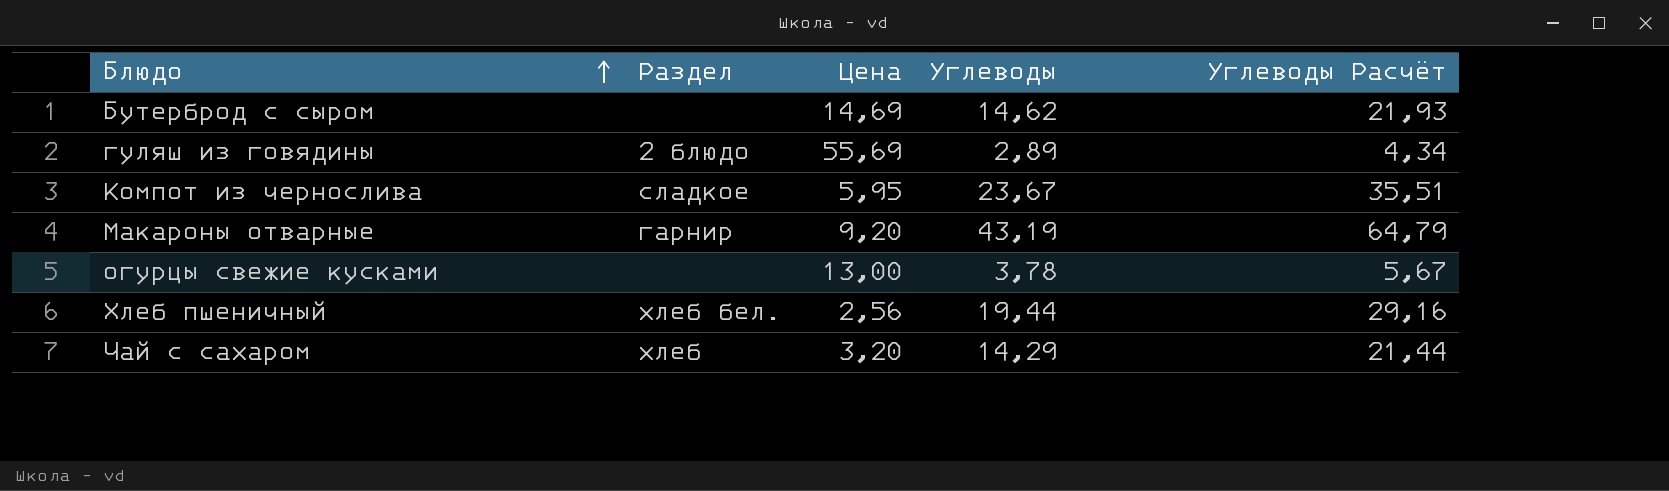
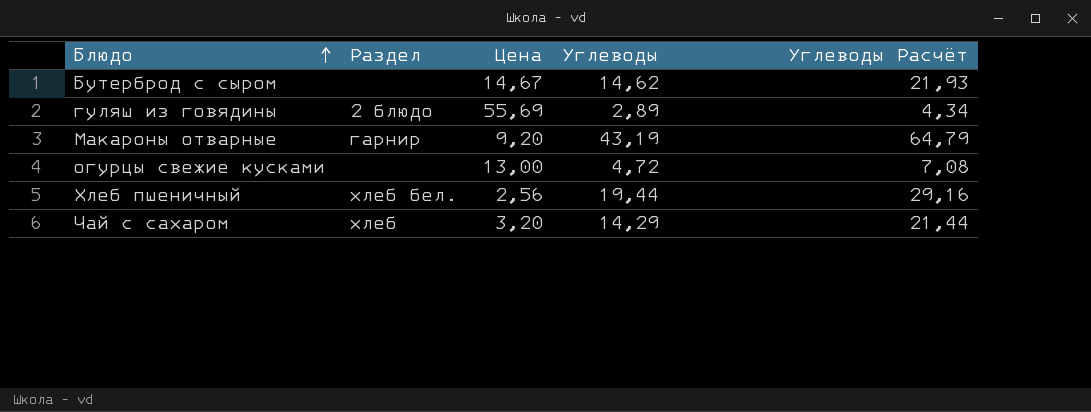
row Компот из чернослива: сладкое | 5,95 | 23,67 | 35,51 -> none
Бутерброд с сыром | Цена: 14,69 -> 14,67
огурцы свежие кусками | Углеводы: 3,78 -> 4,72
огурцы свежие кусками | Углеводы Расчёт: 5,67 -> 7,08

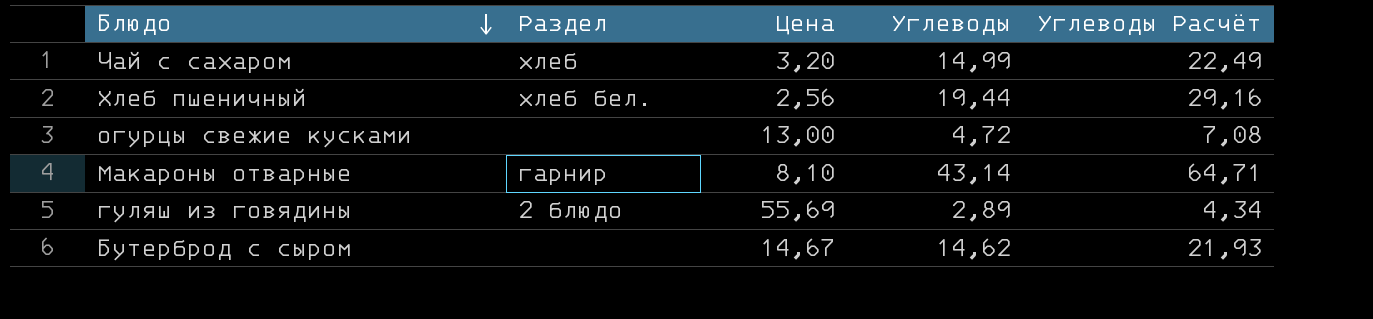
row order: Блюдо ascending -> Блюдо descending
Чай с сахаром | Углеводы: 14,29 -> 14,99
Чай с сахаром | Углеводы Расчёт: 21,44 -> 22,49
Макароны отварные | Цена: 9,20 -> 8,10
Макароны отварные | Углеводы: 43,19 -> 43,14
Макароны отварные | Углеводы Расчёт: 64,79 -> 64,71

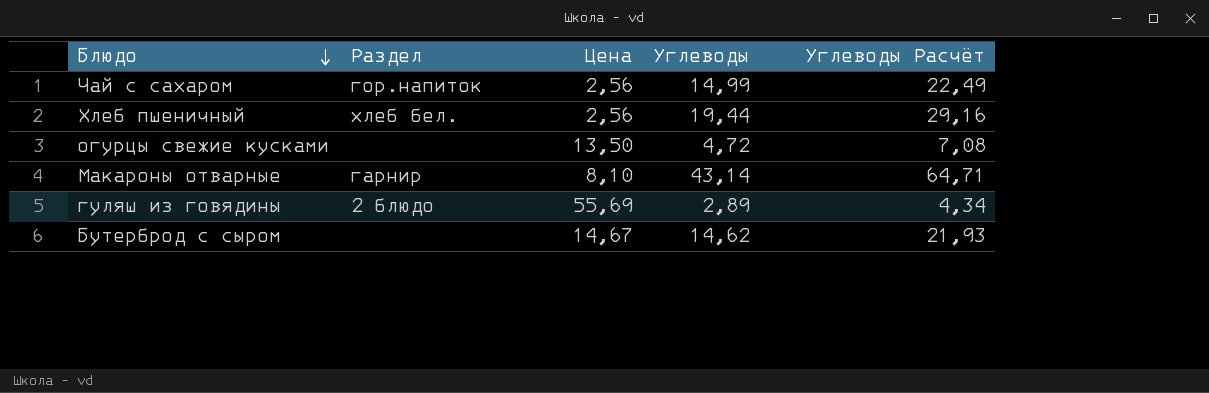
Чай с сахаром | Раздел: хлеб -> гор.напиток
Чай с сахаром | Цена: 3,20 -> 2,56
огурцы свежие кусками | Цена: 13,00 -> 13,50

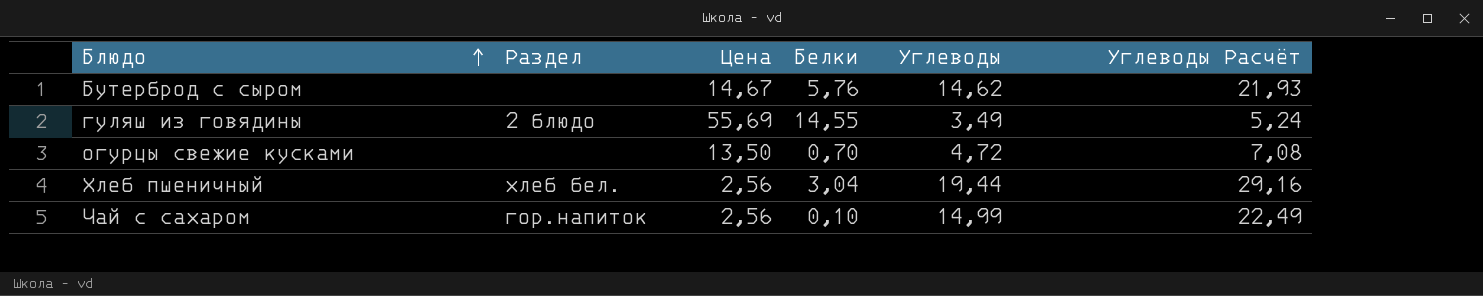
row order: Блюдо descending -> Блюдо ascending
column Белки | position: none -> 4
row Макароны отварные: гарнир | 8,10 | 43,14 | 64,71 -> none
гуляш из говядины | Углеводы: 2,89 -> 3,49
гуляш из говядины | Углеводы Расчёт: 4,34 -> 5,24

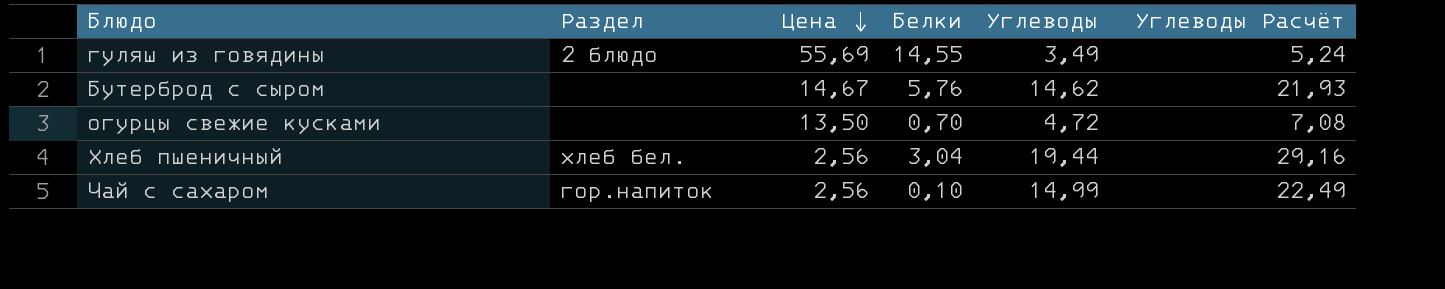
row order: Блюдо ascending -> Цена descending

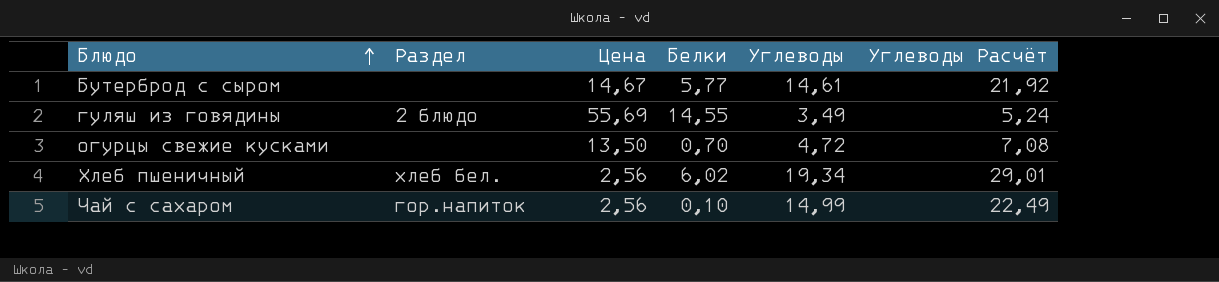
row order: Цена descending -> Блюдо ascending
Бутерброд с сыром | Белки: 5,76 -> 5,77
Бутерброд с сыром | Углеводы: 14,62 -> 14,61
Бутерброд с сыром | Углеводы Расчёт: 21,93 -> 21,92
Хлеб пшеничный | Белки: 3,04 -> 6,02
Хлеб пшеничный | Углеводы: 19,44 -> 19,34
Хлеб пшеничный | Углеводы Расчёт: 29,16 -> 29,01

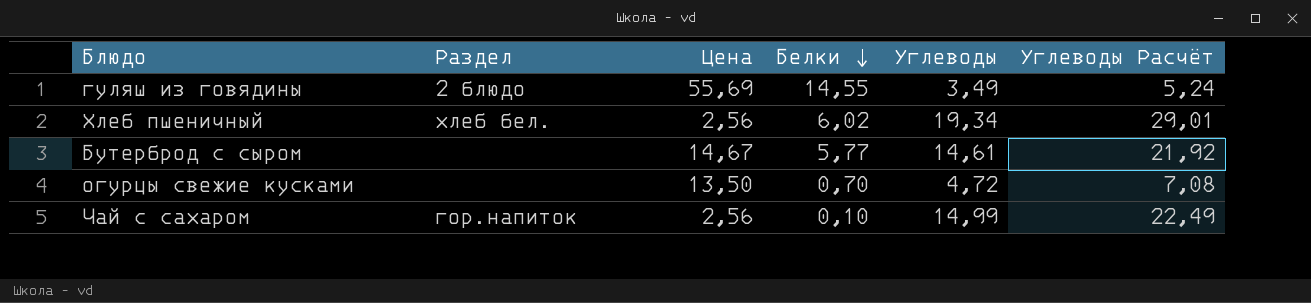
row order: Блюдо ascending -> Белки descending

